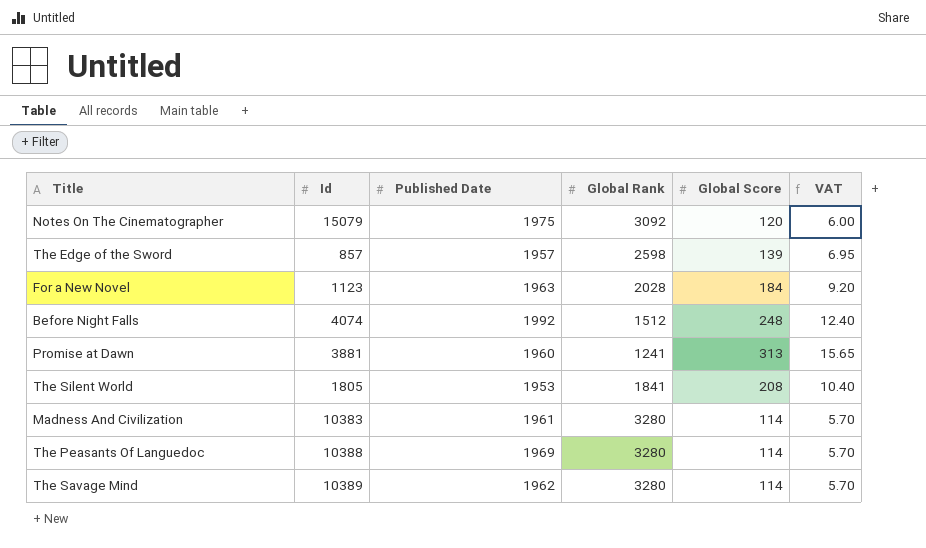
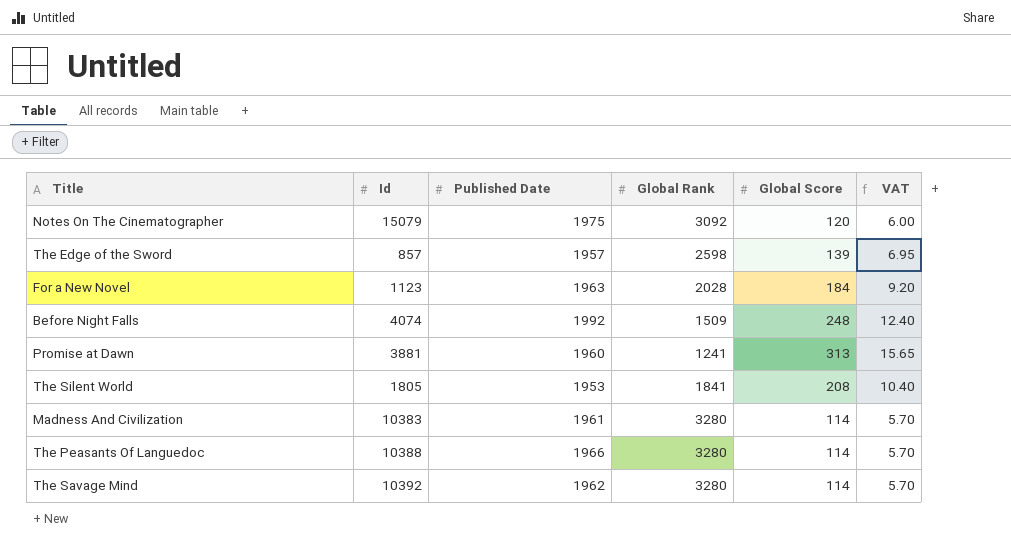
Before Night Falls | Global Rank: 1512 -> 1509
The Peasants Of Languedoc | Published Date: 1969 -> 1966
The Savage Mind | Id: 10389 -> 10392

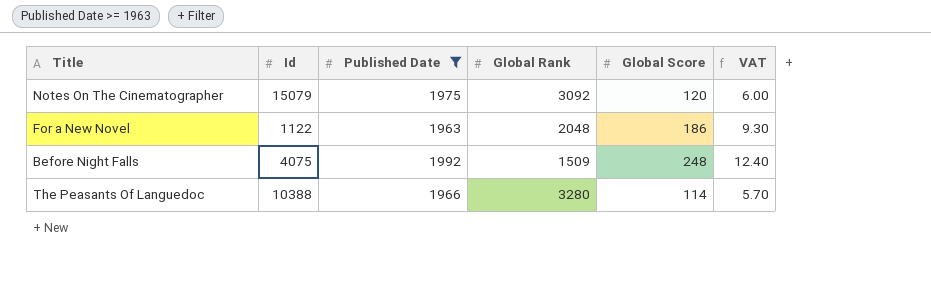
filter: none -> Published Date >= 1963
For a New Novel | Id: 1123 -> 1122
For a New Novel | Global Rank: 2028 -> 2048
For a New Novel | Global Score: 184 -> 186
For a New Novel | VAT: 9.20 -> 9.30
Before Night Falls | Id: 4074 -> 4075

